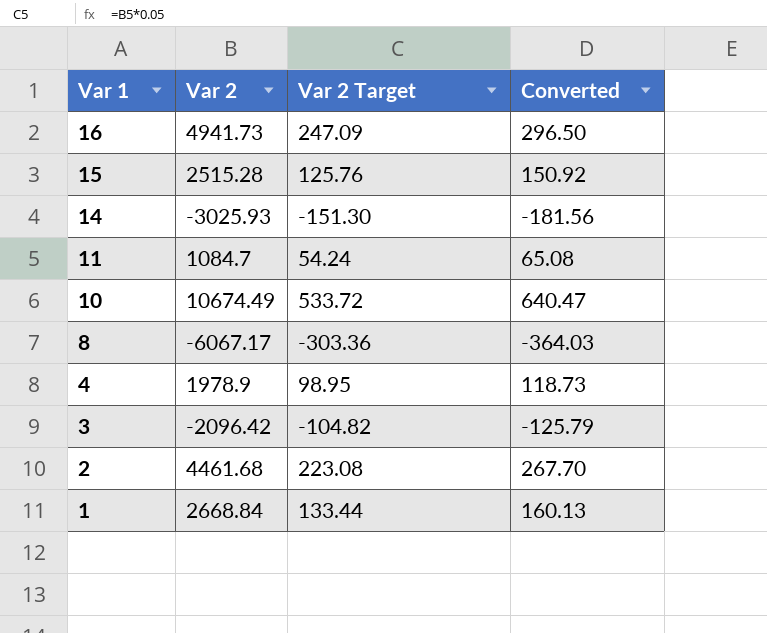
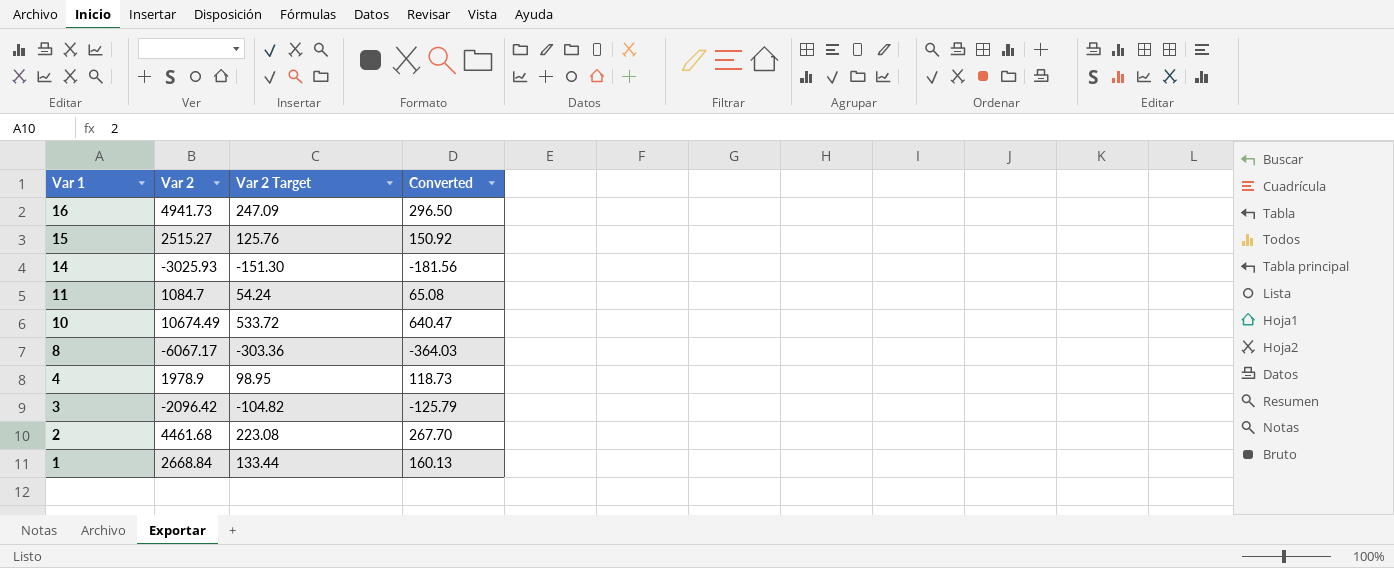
15 | Var 2: 2515.28 -> 2515.27

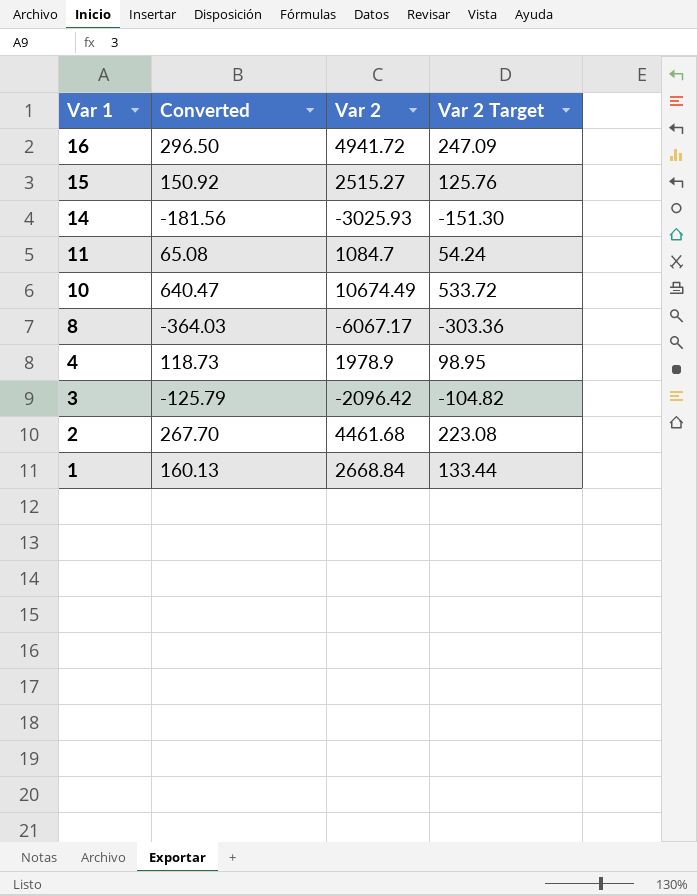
column Converted | position: 4 -> 2
16 | Var 2: 4941.73 -> 4941.72

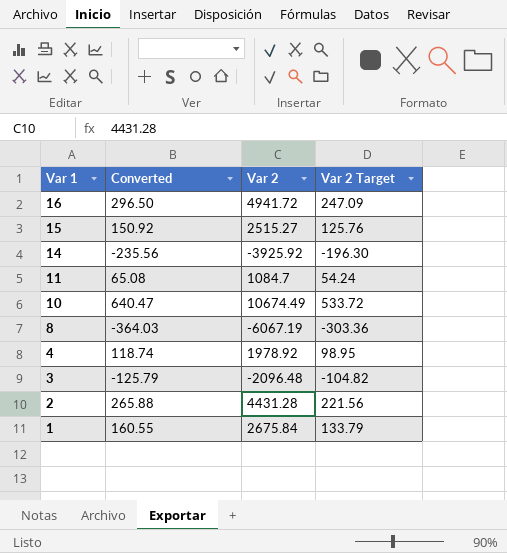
14 | Converted: -181.56 -> -235.56
14 | Var 2: -3025.93 -> -3925.92
14 | Var 2 Target: -151.30 -> -196.30
8 | Var 2: -6067.17 -> -6067.19
4 | Converted: 118.73 -> 118.74
4 | Var 2: 1978.9 -> 1978.92
3 | Var 2: -2096.42 -> -2096.48
2 | Converted: 267.70 -> 265.88
2 | Var 2: 4461.68 -> 4431.28
2 | Var 2 Target: 223.08 -> 221.56
1 | Converted: 160.13 -> 160.55
1 | Var 2: 2668.84 -> 2675.84
1 | Var 2 Target: 133.44 -> 133.79

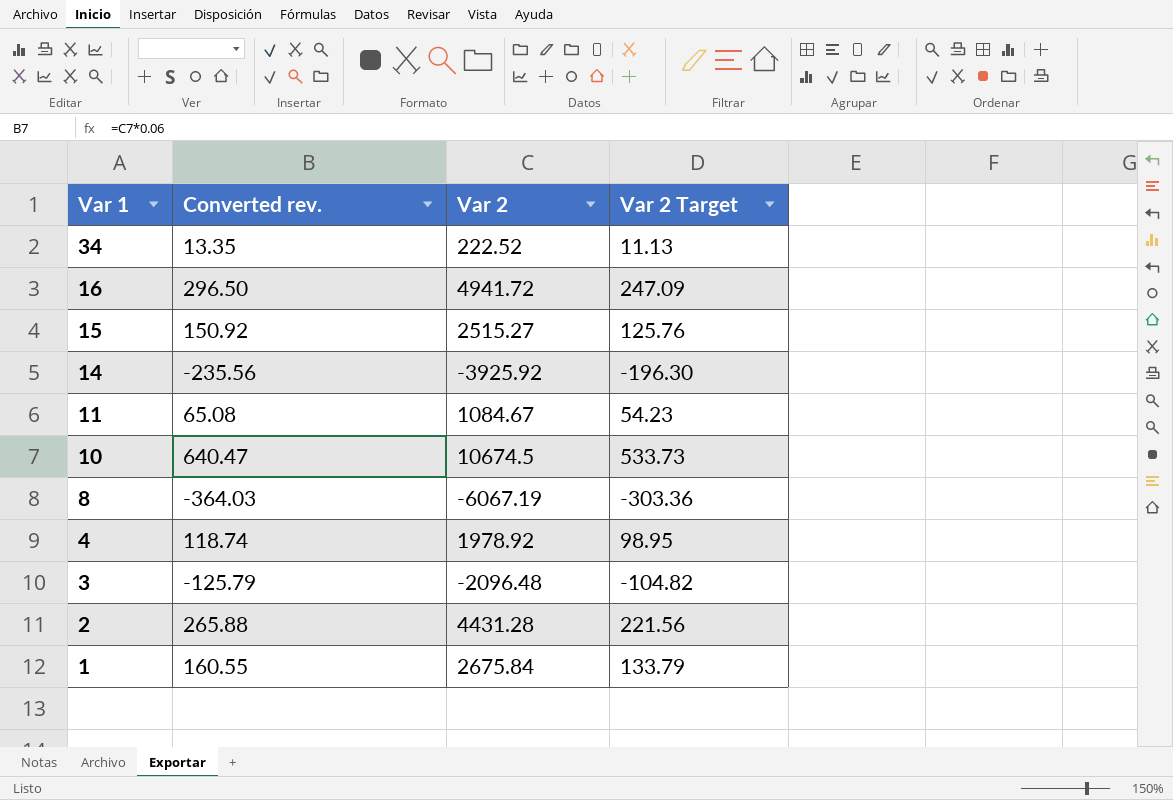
column name: Converted -> Converted rev.
row 34: none -> 13.35 | 222.52 | 11.13
11 | Var 2: 1084.7 -> 1084.67
11 | Var 2 Target: 54.24 -> 54.23
10 | Var 2: 10674.49 -> 10674.5
10 | Var 2 Target: 533.72 -> 533.73

